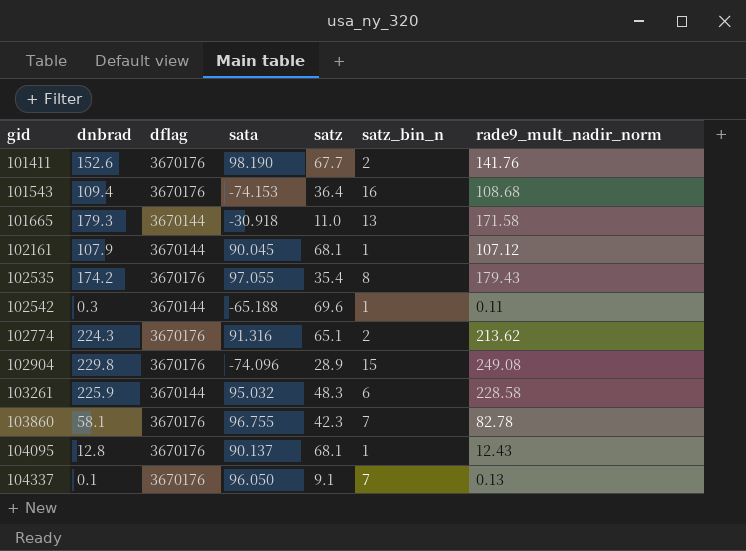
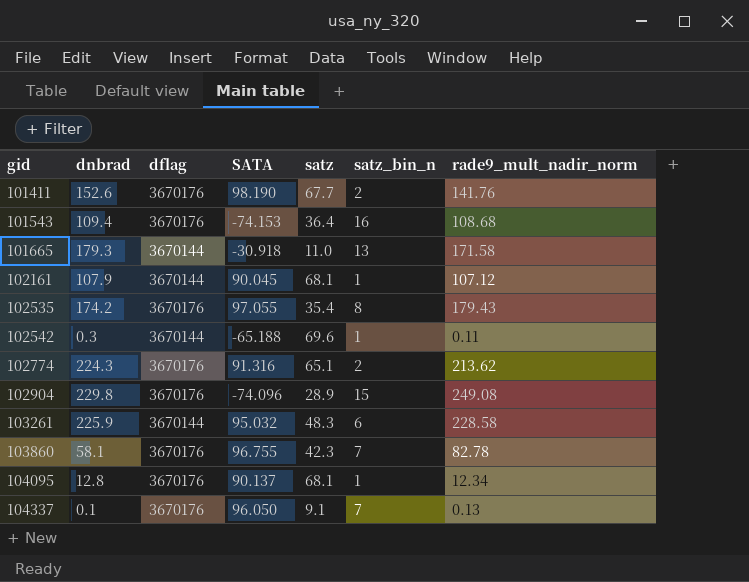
column name: sata -> SATA
104095 | rade9_mult_nadir_norm: 12.43 -> 12.34

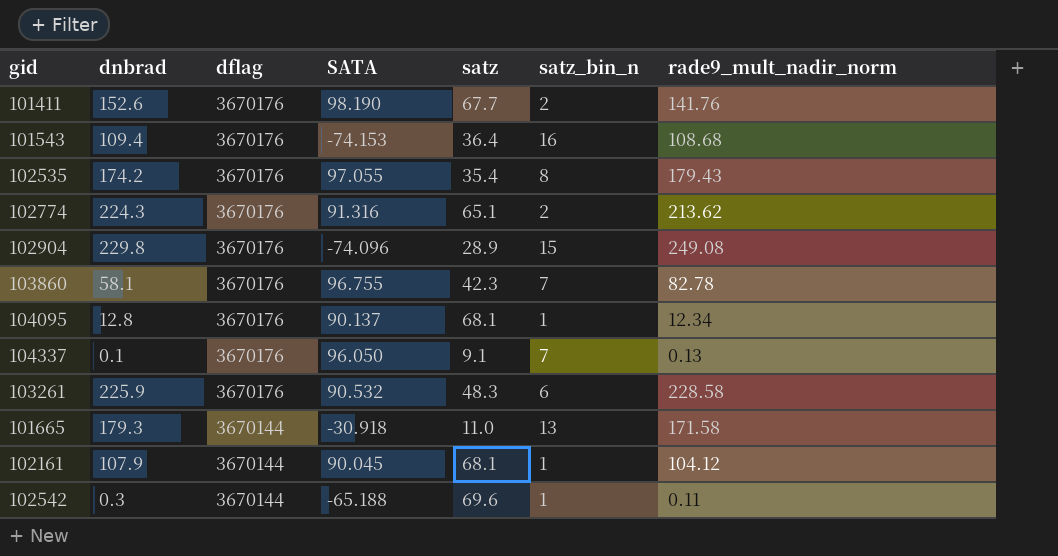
row order: gid ascending -> dflag descending
103261 | dflag: 3670144 -> 3670176
103261 | SATA: 95.032 -> 90.532
102161 | rade9_mult_nadir_norm: 107.12 -> 104.12

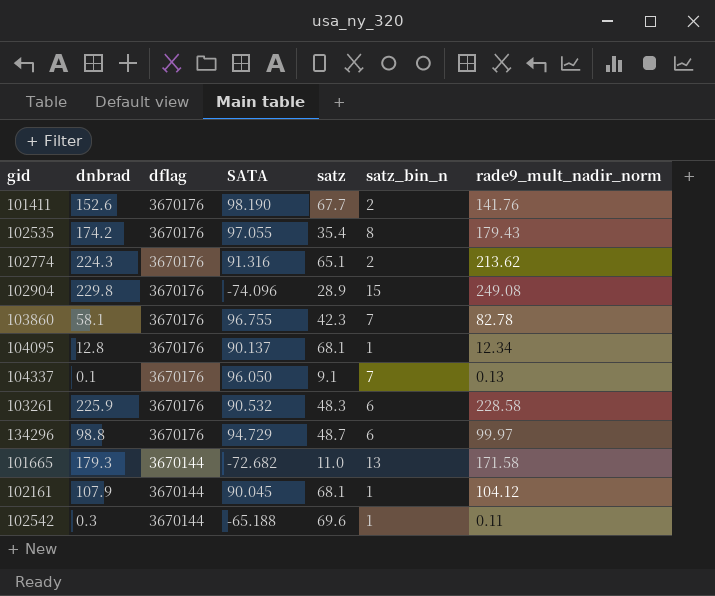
row 101543: 109.4 | 3670176 | -74.153 | 36.4 | 16 | 108.68 -> none
row 134296: none -> 98.8 | 3670176 | 94.729 | 48.7 | 6 | 99.97
101665 | SATA: -30.918 -> -72.682

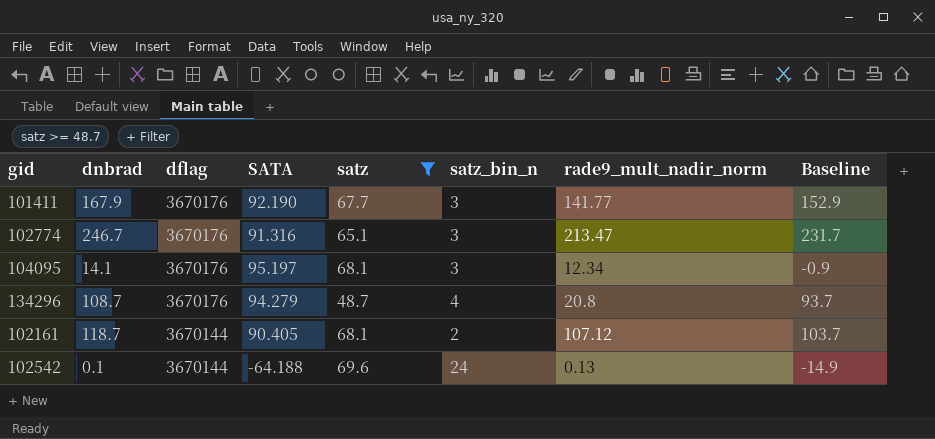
filter: none -> satz >= 48.7
column Baseline | formula: none -> [dnbrad] - 15
101411 | dnbrad: 152.6 -> 167.9
101411 | SATA: 98.190 -> 92.190
101411 | satz_bin_n: 2 -> 3
101411 | rade9_mult_nadir_norm: 141.76 -> 141.77
102774 | dnbrad: 224.3 -> 246.7
102774 | satz_bin_n: 2 -> 3
102774 | rade9_mult_nadir_norm: 213.62 -> 213.47
104095 | dnbrad: 12.8 -> 14.1
104095 | SATA: 90.137 -> 95.197
104095 | satz_bin_n: 1 -> 3
134296 | dnbrad: 98.8 -> 108.7
134296 | SATA: 94.729 -> 94.279
134296 | satz_bin_n: 6 -> 4
134296 | rade9_mult_nadir_norm: 99.97 -> 20.8
102161 | dnbrad: 107.9 -> 118.7
102161 | SATA: 90.045 -> 90.405
102161 | satz_bin_n: 1 -> 2
102161 | rade9_mult_nadir_norm: 104.12 -> 107.12
102542 | dnbrad: 0.3 -> 0.1
102542 | SATA: -65.188 -> -64.188
102542 | satz_bin_n: 1 -> 24
102542 | rade9_mult_nadir_norm: 0.11 -> 0.13

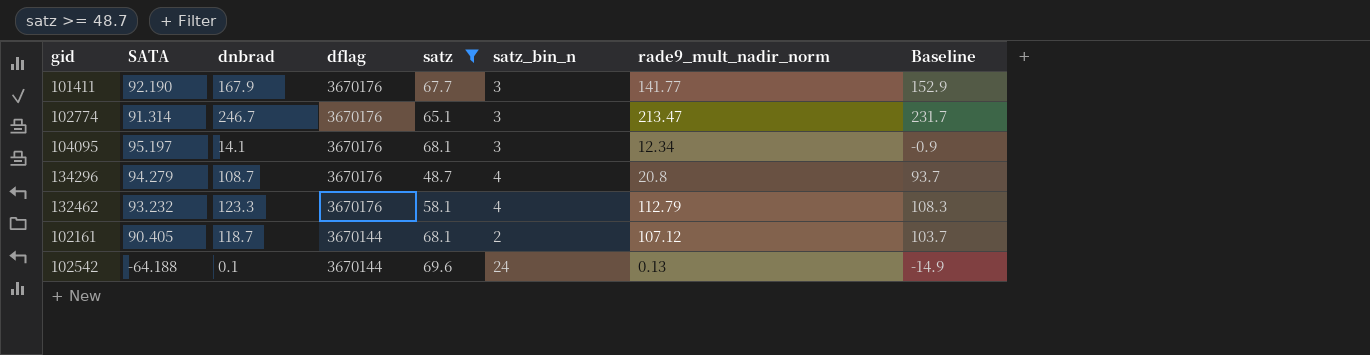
column SATA | position: 4 -> 2
102774 | SATA: 91.316 -> 91.314
row 132462: none -> 93.232 | 123.3 | 3670176 | 58.1 | 4 | 112.79 | 108.3

